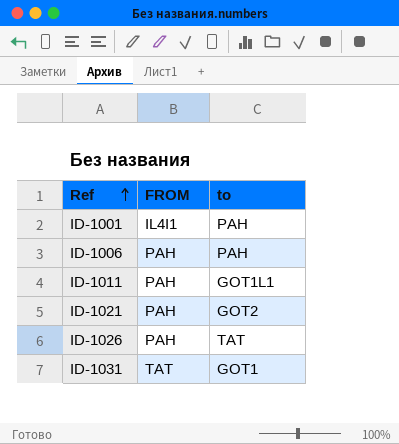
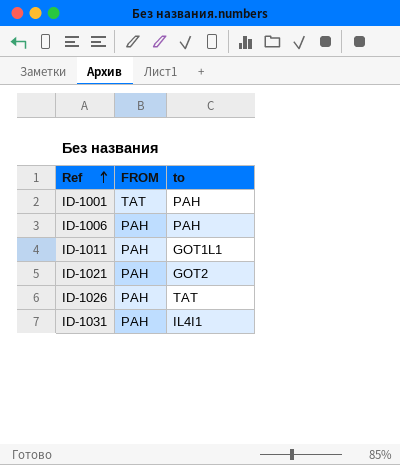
ID-1001 | FROM: IL4I1 -> TAT
ID-1031 | FROM: TAT -> PAH
ID-1031 | to: GOT1 -> IL4I1

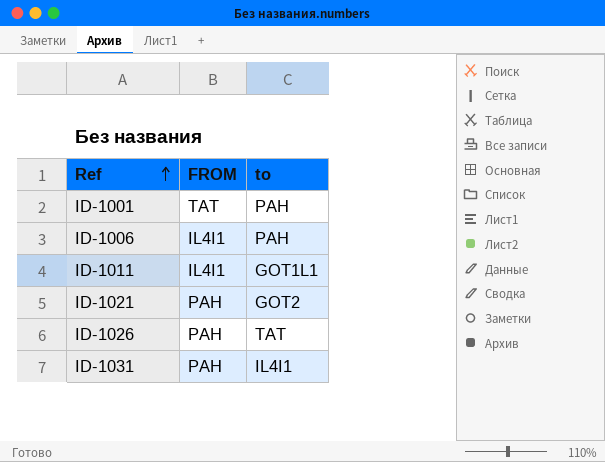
ID-1006 | FROM: PAH -> IL4I1
ID-1011 | FROM: PAH -> IL4I1

